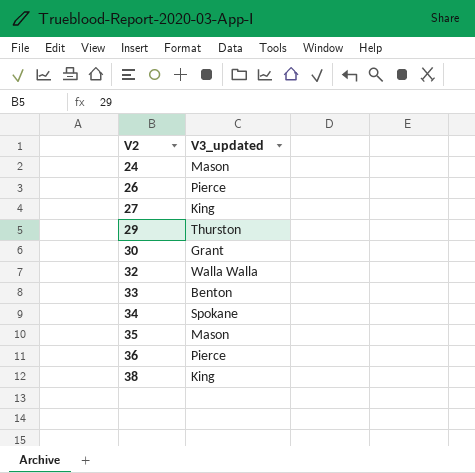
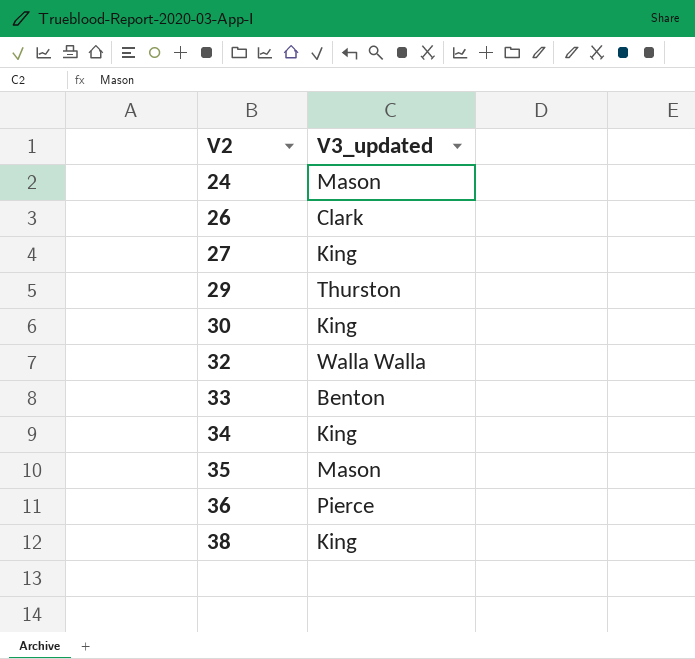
26 | V3_updated: Pierce -> Clark
30 | V3_updated: Grant -> King
34 | V3_updated: Spokane -> King

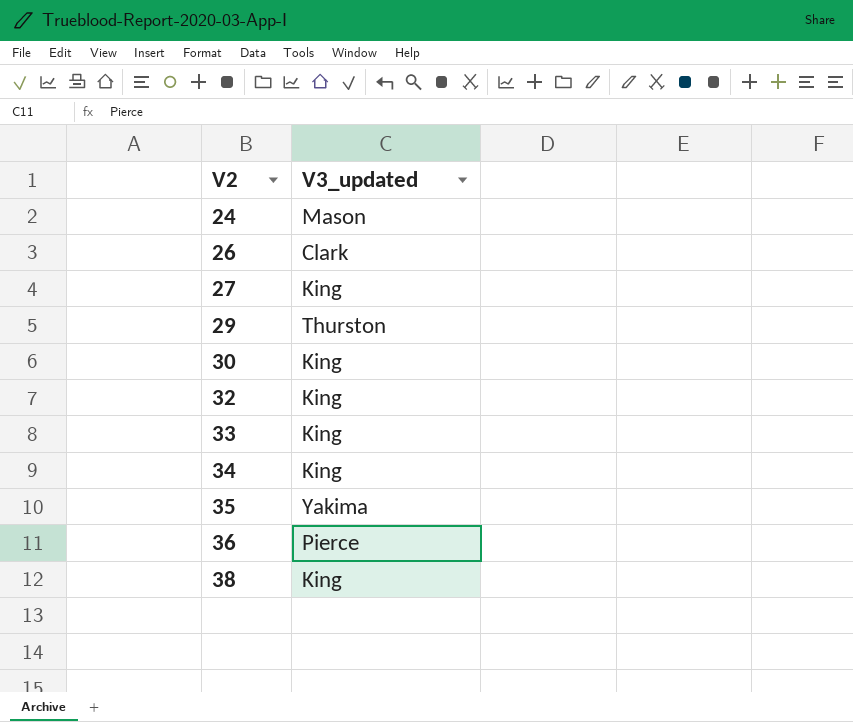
32 | V3_updated: Walla Walla -> King
33 | V3_updated: Benton -> King
35 | V3_updated: Mason -> Yakima

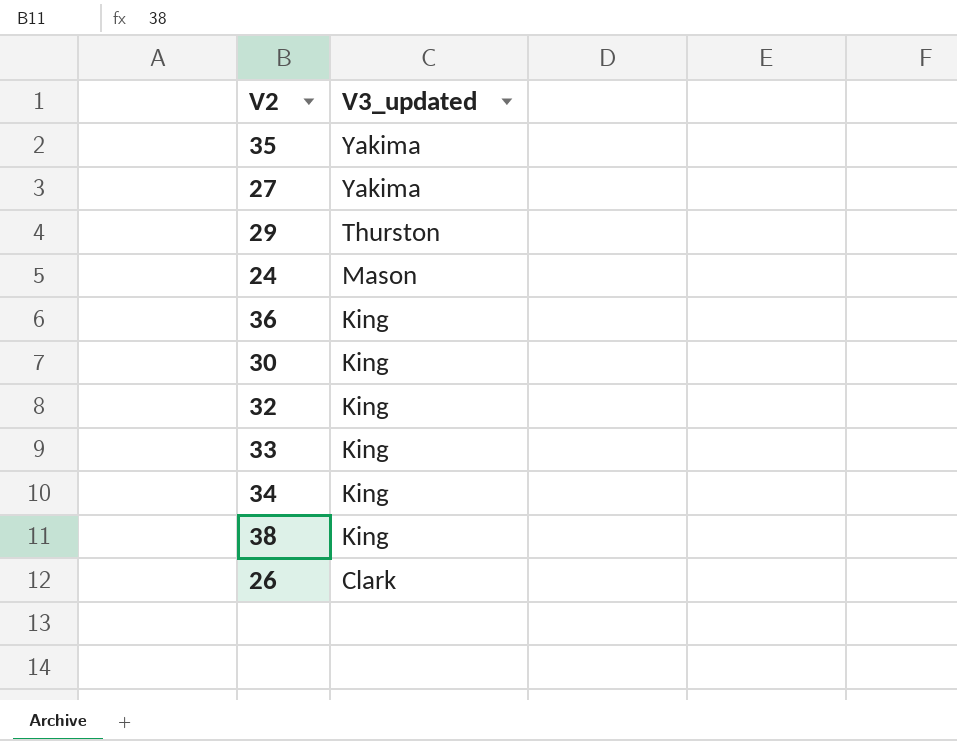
row order: V2 ascending -> V3_updated descending
27 | V3_updated: King -> Yakima
36 | V3_updated: Pierce -> King

